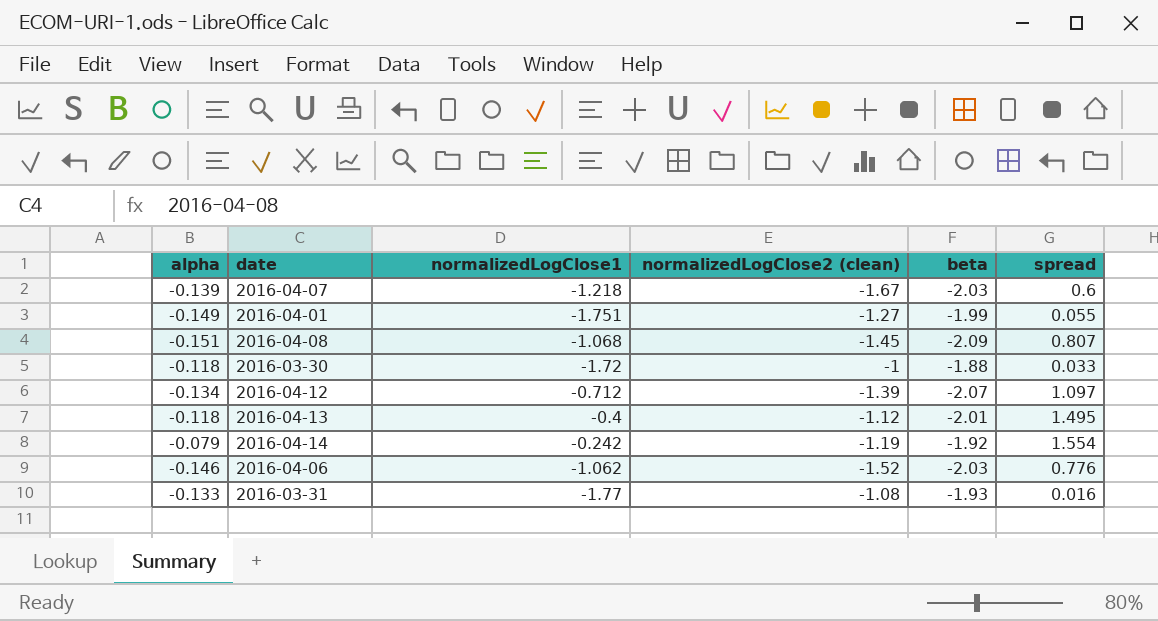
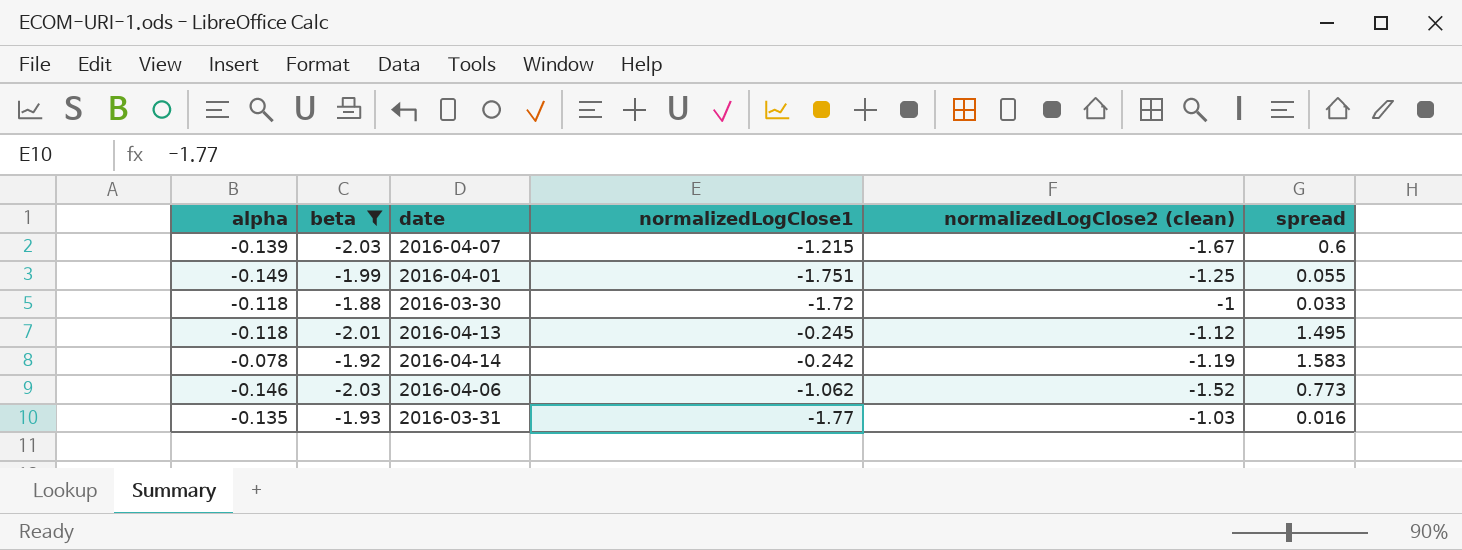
filter: none -> beta >= -2.03
column beta | position: 5 -> 2
2016-04-07 | normalizedLogClose1: -1.218 -> -1.215
2016-04-01 | normalizedLogClose2 (clean): -1.27 -> -1.25
2016-04-13 | normalizedLogClose1: -0.4 -> -0.245
2016-04-14 | alpha: -0.079 -> -0.078
2016-04-14 | spread: 1.554 -> 1.583
2016-04-06 | spread: 0.776 -> 0.773
2016-03-31 | alpha: -0.133 -> -0.135
2016-03-31 | normalizedLogClose2 (clean): -1.08 -> -1.03

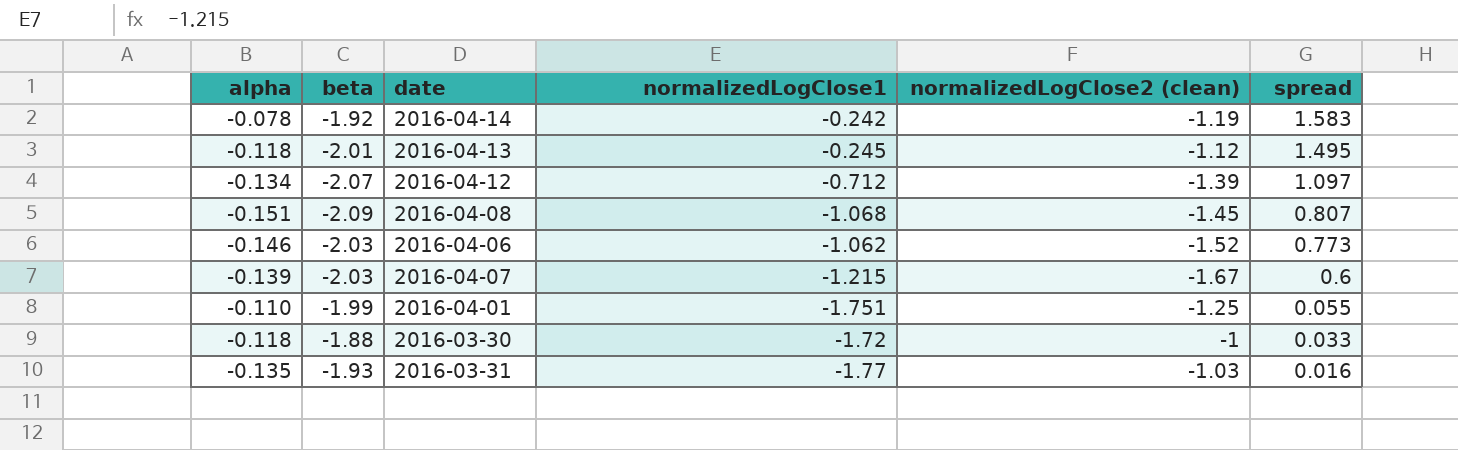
filter: beta >= -2.03 -> none
row order: none -> spread descending
2016-04-01 | alpha: -0.149 -> -0.110

